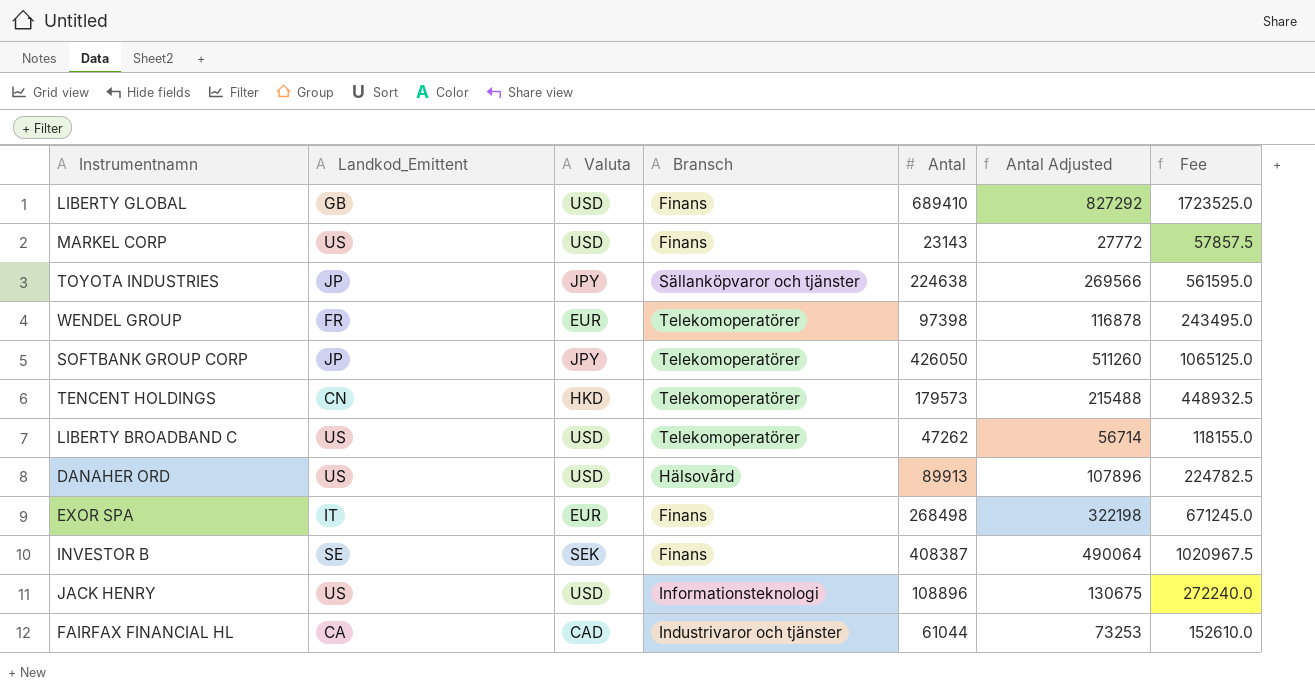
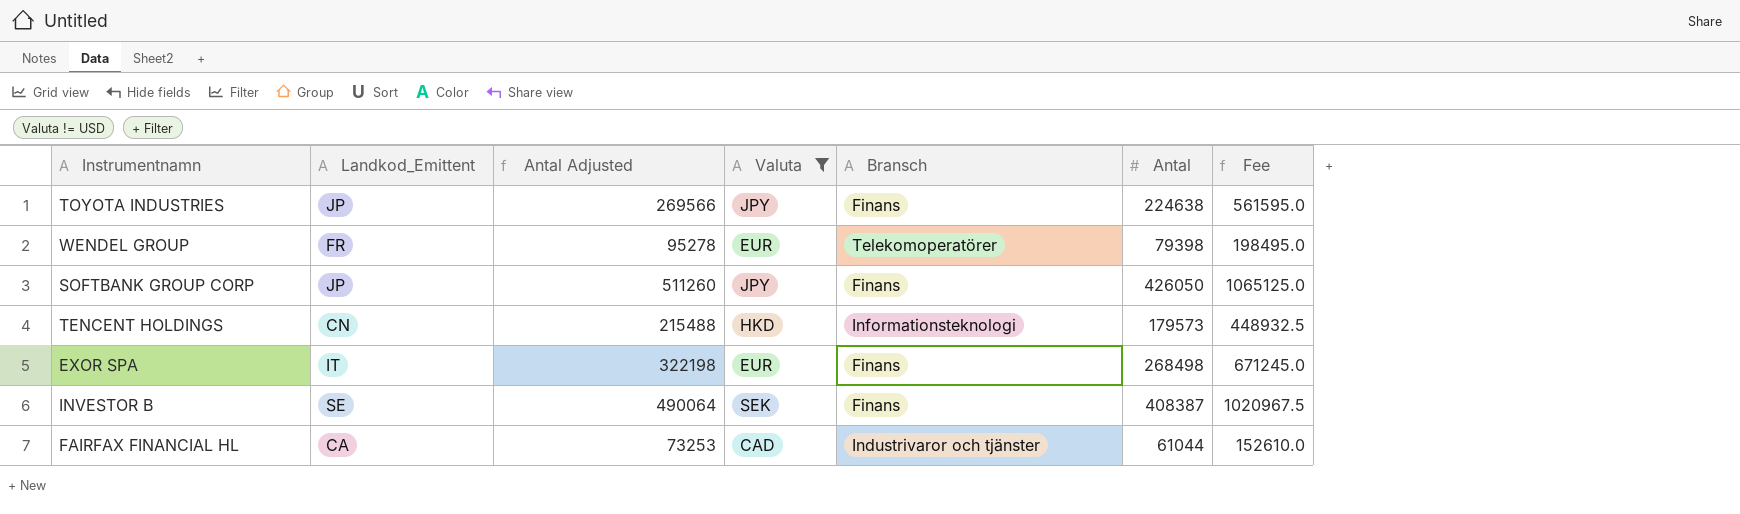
filter: none -> Valuta != USD
column Antal Adjusted | position: 6 -> 3
TOYOTA INDUSTRIES | Bransch: Sällanköpvaror och tjänster -> Finans
WENDEL GROUP | Antal Adjusted: 116878 -> 95278
WENDEL GROUP | Antal: 97398 -> 79398
WENDEL GROUP | Fee: 243495.0 -> 198495.0
SOFTBANK GROUP CORP | Bransch: Telekomoperatörer -> Finans
TENCENT HOLDINGS | Bransch: Telekomoperatörer -> Informationsteknologi

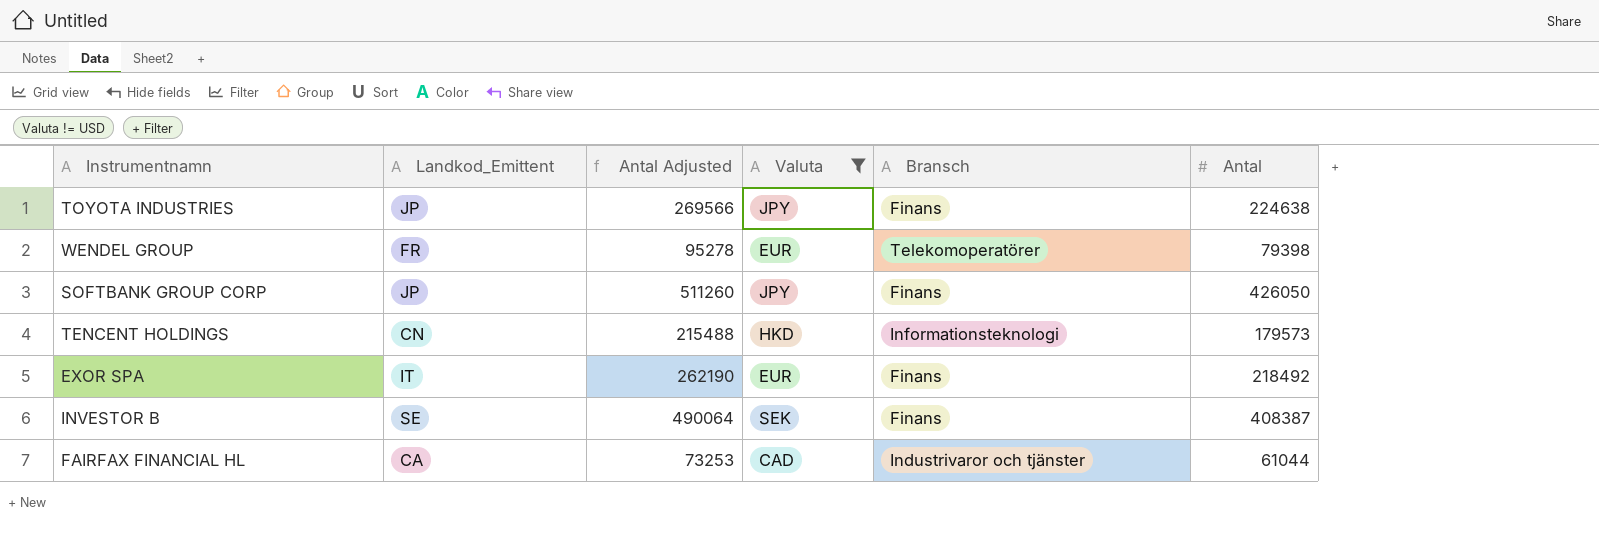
column Fee | formula: [Antal] * 2.5 -> none
EXOR SPA | Antal Adjusted: 322198 -> 262190
EXOR SPA | Antal: 268498 -> 218492

